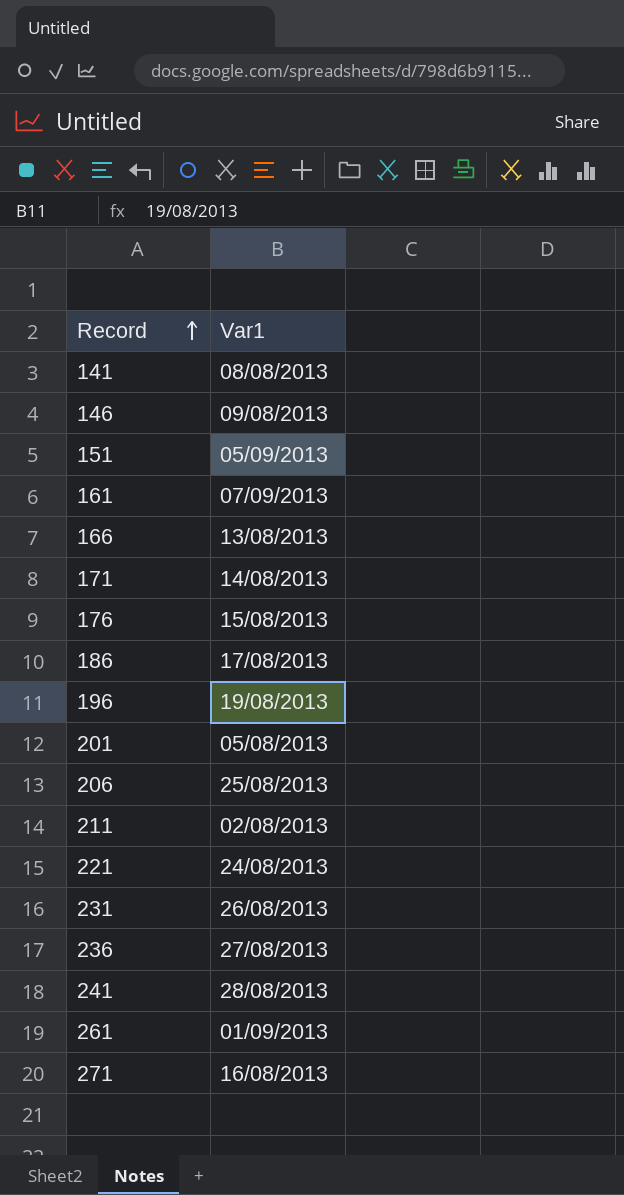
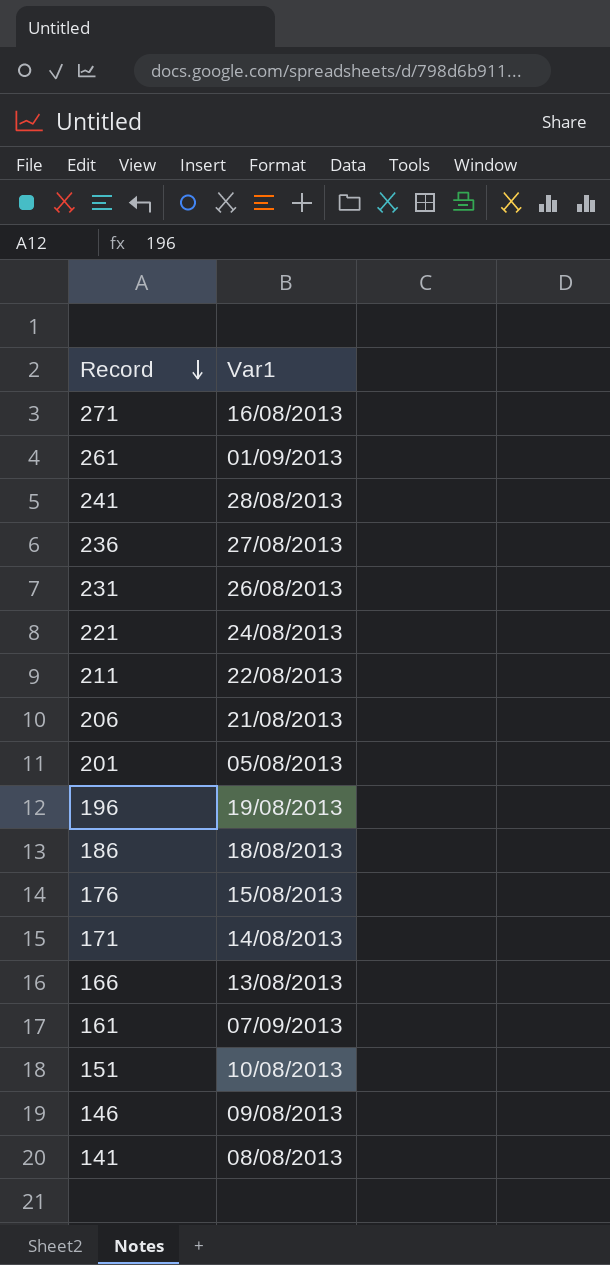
row order: Record ascending -> Record descending
211 | Var1: 02/08/2013 -> 22/08/2013
206 | Var1: 25/08/2013 -> 21/08/2013
186 | Var1: 17/08/2013 -> 18/08/2013
151 | Var1: 05/09/2013 -> 10/08/2013

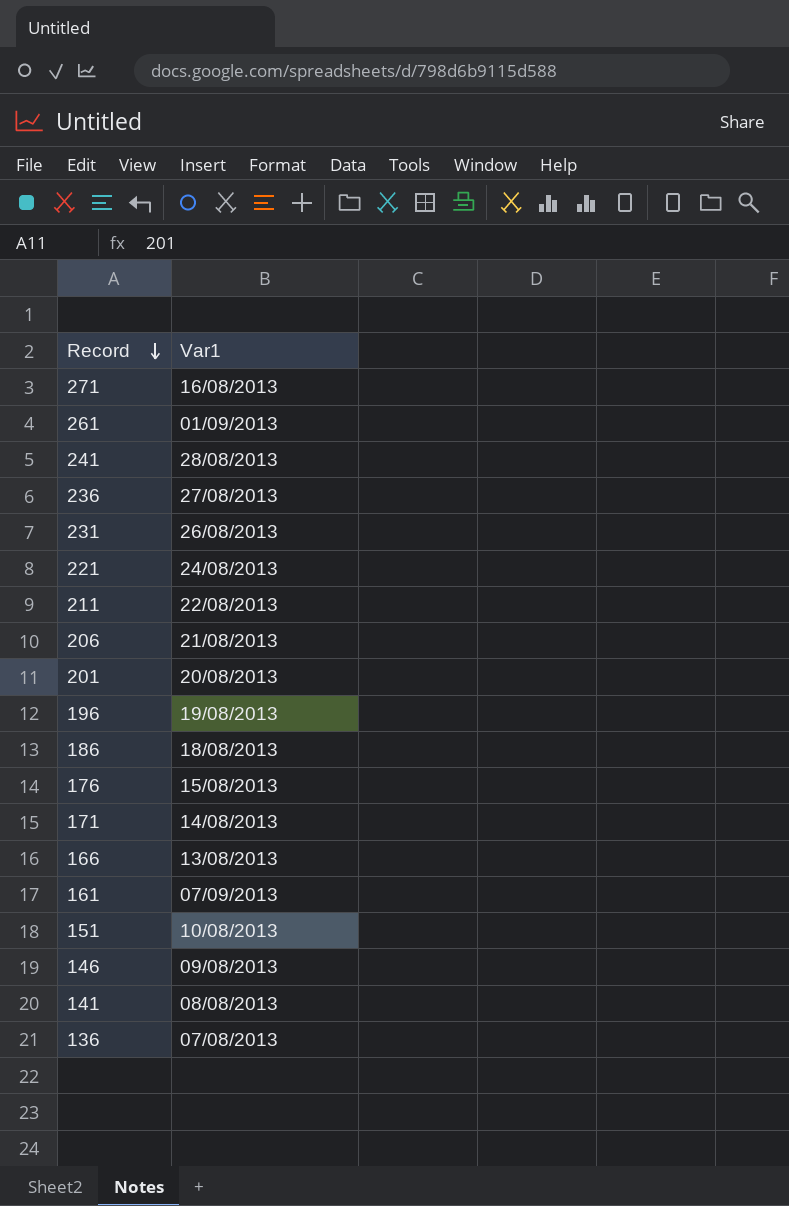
201 | Var1: 05/08/2013 -> 20/08/2013
row 136: none -> 07/08/2013

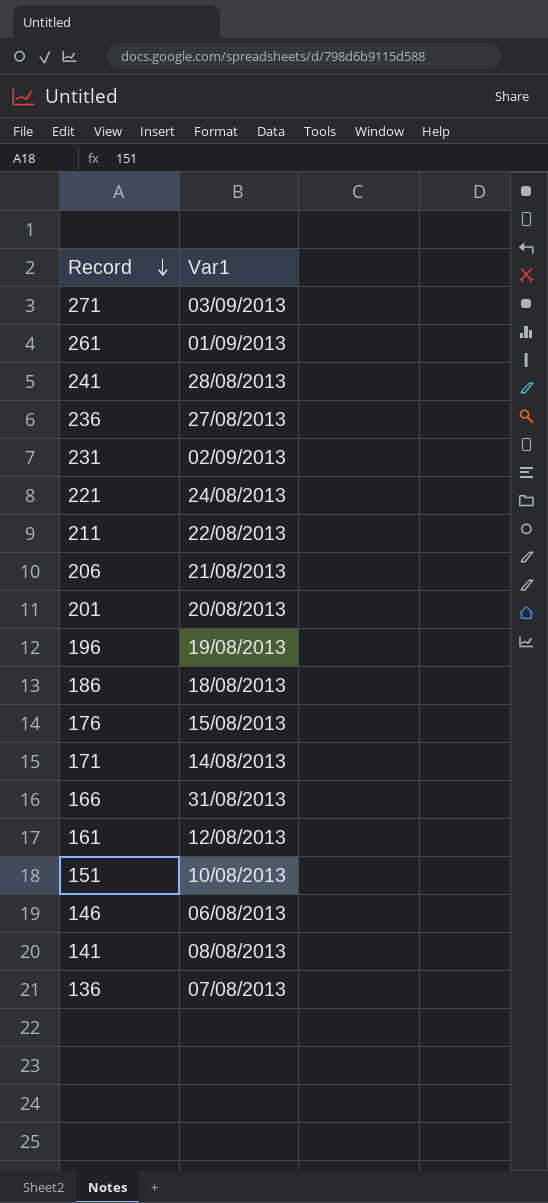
271 | Var1: 16/08/2013 -> 03/09/2013
231 | Var1: 26/08/2013 -> 02/09/2013
166 | Var1: 13/08/2013 -> 31/08/2013
161 | Var1: 07/09/2013 -> 12/08/2013
146 | Var1: 09/08/2013 -> 06/08/2013

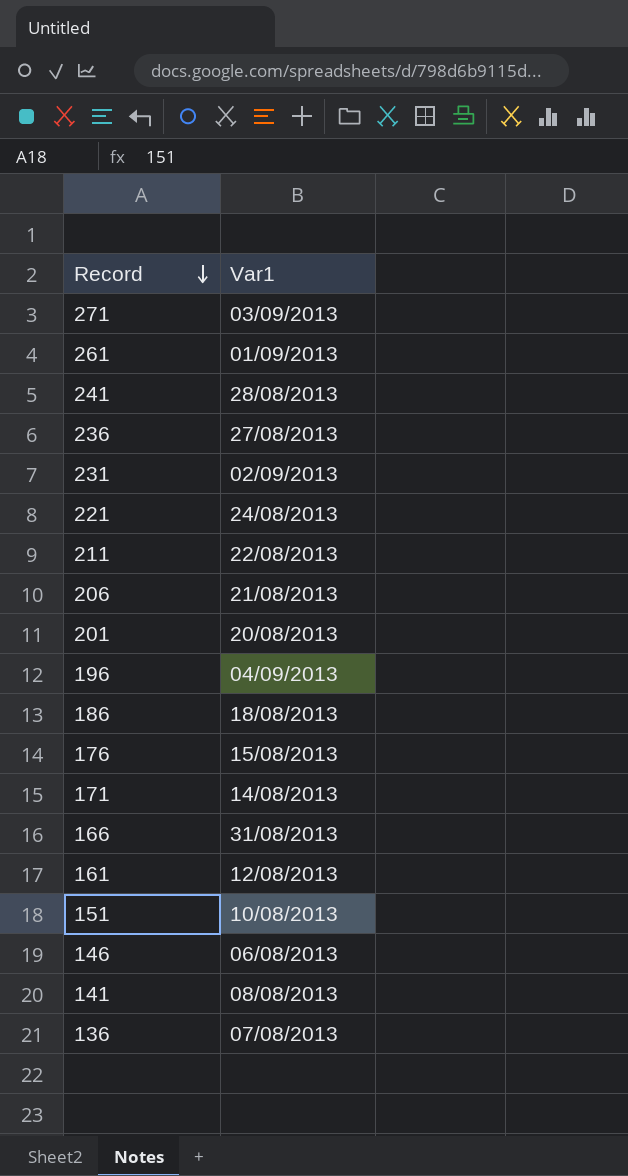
196 | Var1: 19/08/2013 -> 04/09/2013

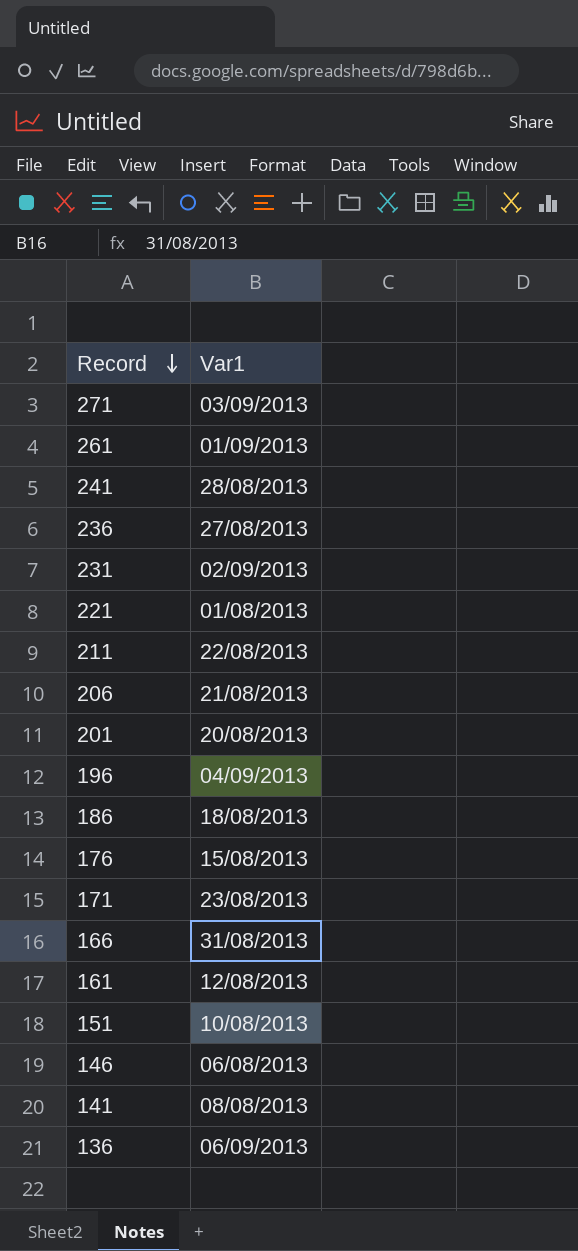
221 | Var1: 24/08/2013 -> 01/08/2013
171 | Var1: 14/08/2013 -> 23/08/2013
136 | Var1: 07/08/2013 -> 06/09/2013

